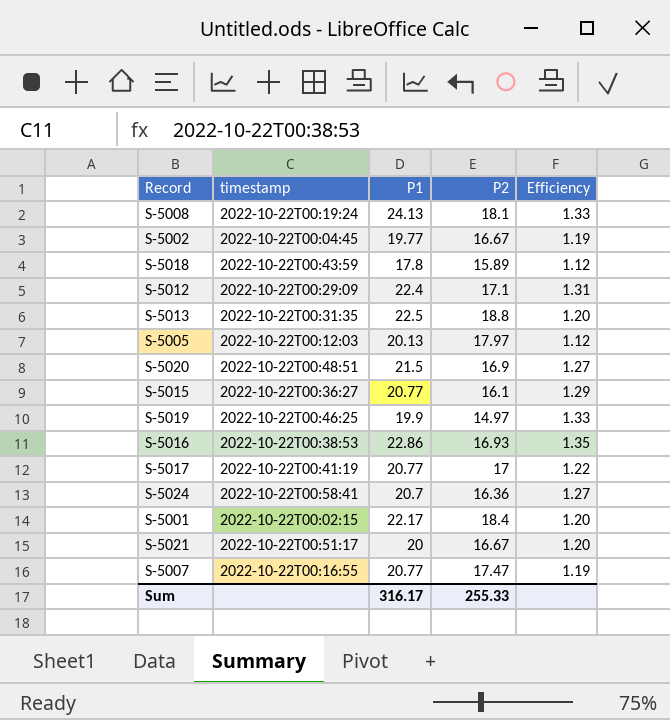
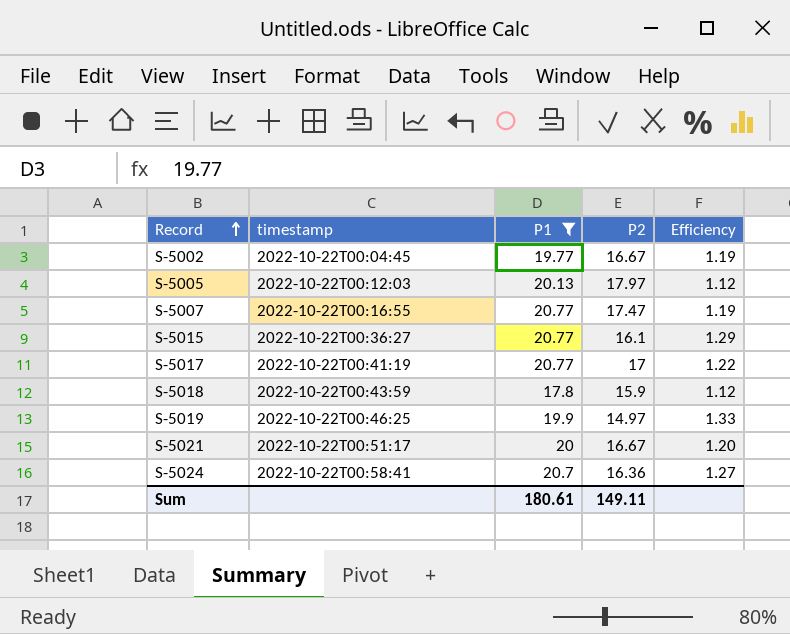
filter: none -> P1 <= 20.77
row order: none -> Record ascending
S-5018 | P2: 15.89 -> 15.9
Sum | P1: 316.17 -> 180.61
Sum | P2: 255.33 -> 149.11

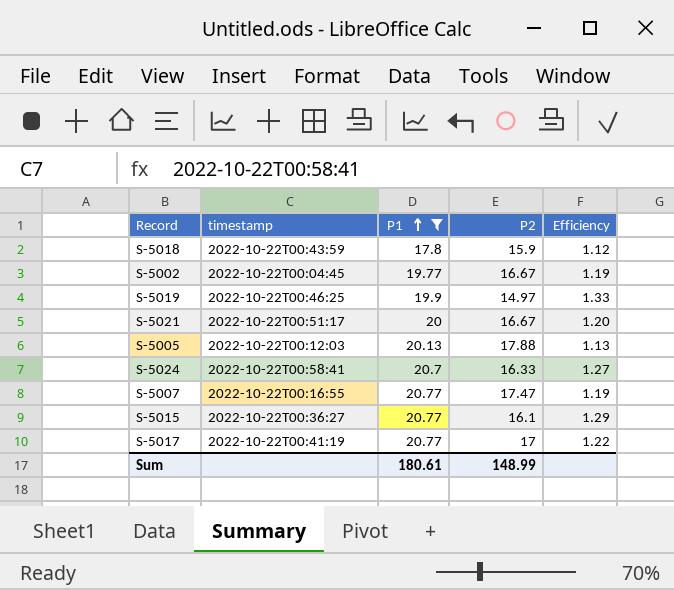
row order: Record ascending -> P1 ascending
S-5005 | P2: 17.97 -> 17.88
S-5005 | Efficiency: 1.12 -> 1.13
S-5024 | P2: 16.36 -> 16.33
Sum | P2: 149.11 -> 148.99

